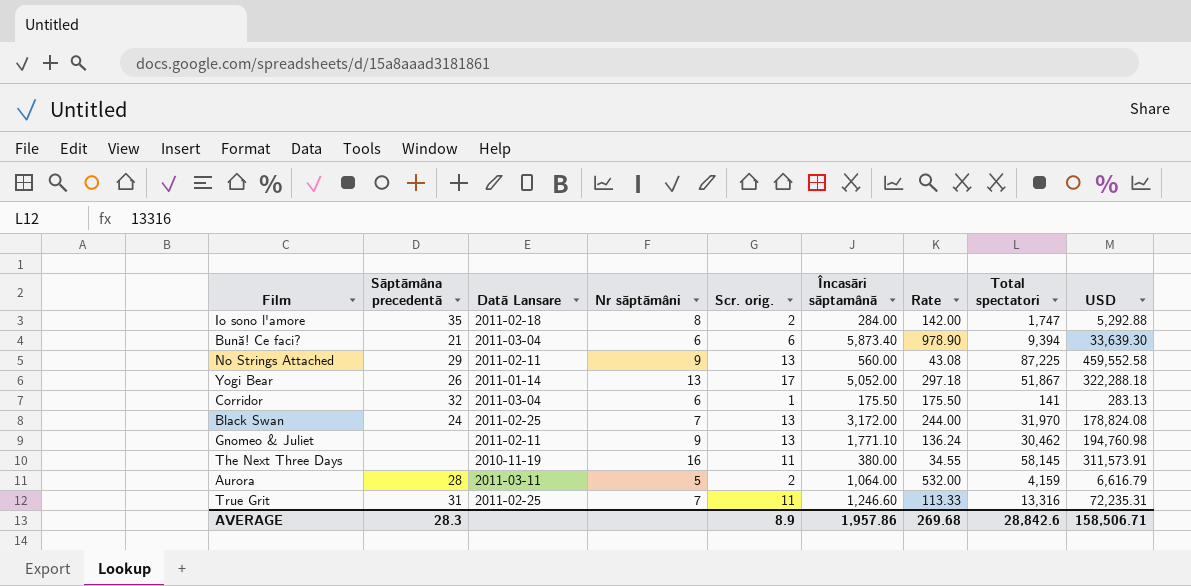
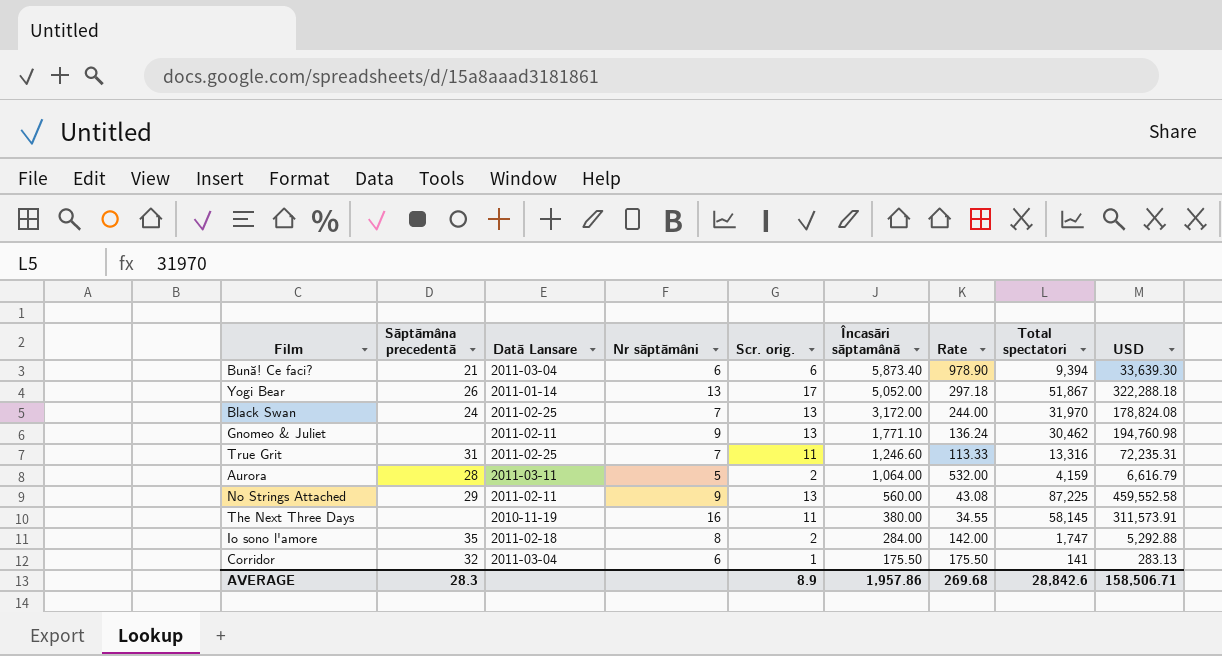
row order: none -> Încasări săptamână descending

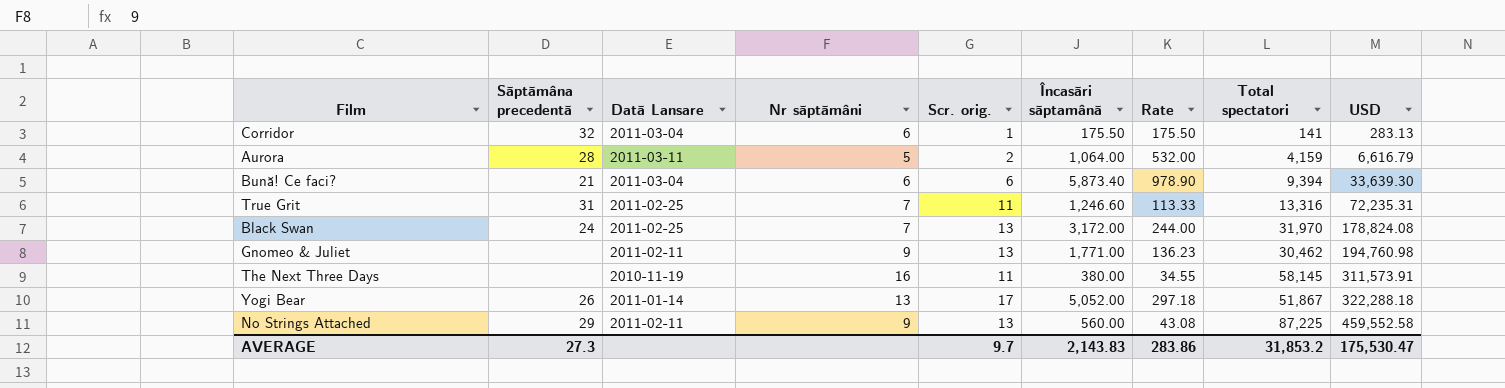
row order: Încasări săptamână descending -> USD ascending
row Io sono l'amore: 35 | 2011-02-18 | 8 | 2 | 284.00 | 142.00 | 1,747 | 5,292.88 -> none
Gnomeo & Juliet | Încasări săptamână: 1,771.10 -> 1,771.00
Gnomeo & Juliet | Rate: 136.24 -> 136.23
AVERAGE | Săptămâna precedentă: 28.3 -> 27.3
AVERAGE | Scr. orig.: 8.9 -> 9.7
AVERAGE | Încasări săptamână: 1,957.86 -> 2,143.83
AVERAGE | Rate: 269.68 -> 283.86
AVERAGE | Total spectatori: 28,842.6 -> 31,853.2
AVERAGE | USD: 158,506.71 -> 175,530.47

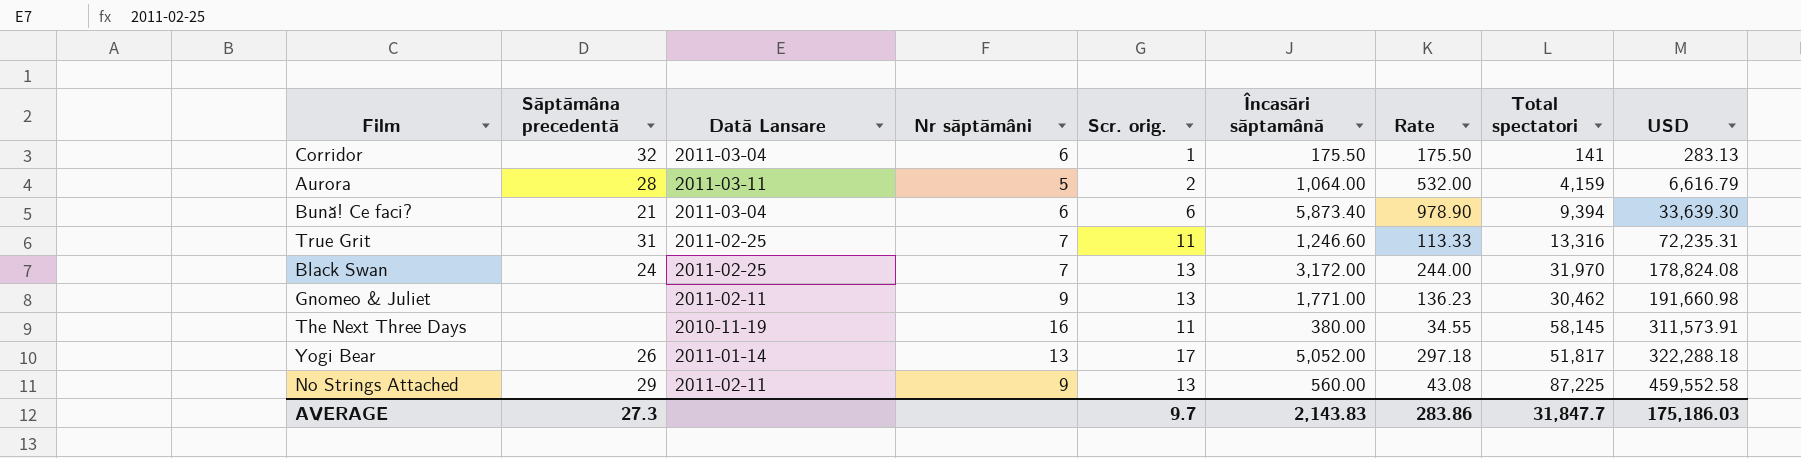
Gnomeo & Juliet | USD: 194,760.98 -> 191,660.98
Yogi Bear | Total spectatori: 51,867 -> 51,817
AVERAGE | Total spectatori: 31,853.2 -> 31,847.7
AVERAGE | USD: 175,530.47 -> 175,186.03

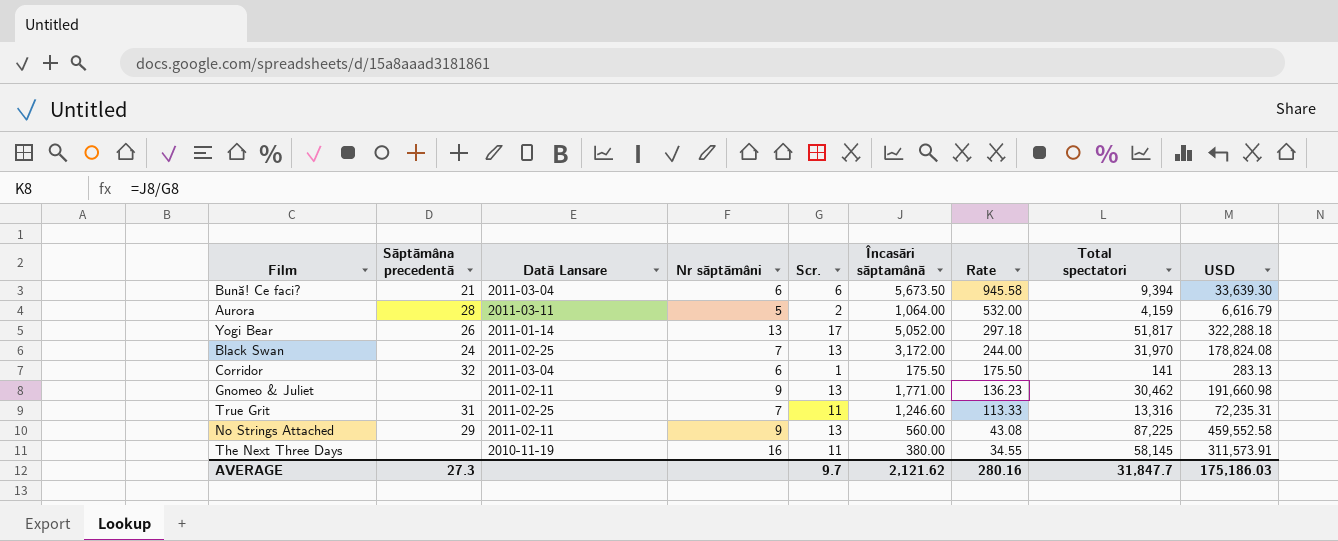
row order: USD ascending -> Rate descending
column name: Scr. orig. -> Scr.
Bună! Ce faci? | Încasări săptamână: 5,873.40 -> 5,673.50
Bună! Ce faci? | Rate: 978.90 -> 945.58
AVERAGE | Încasări săptamână: 2,143.83 -> 2,121.62
AVERAGE | Rate: 283.86 -> 280.16

